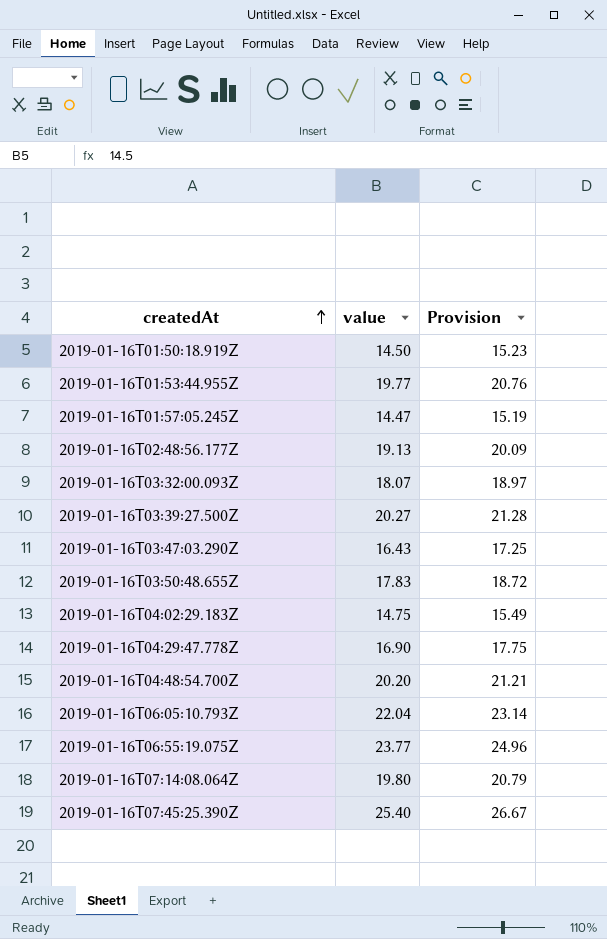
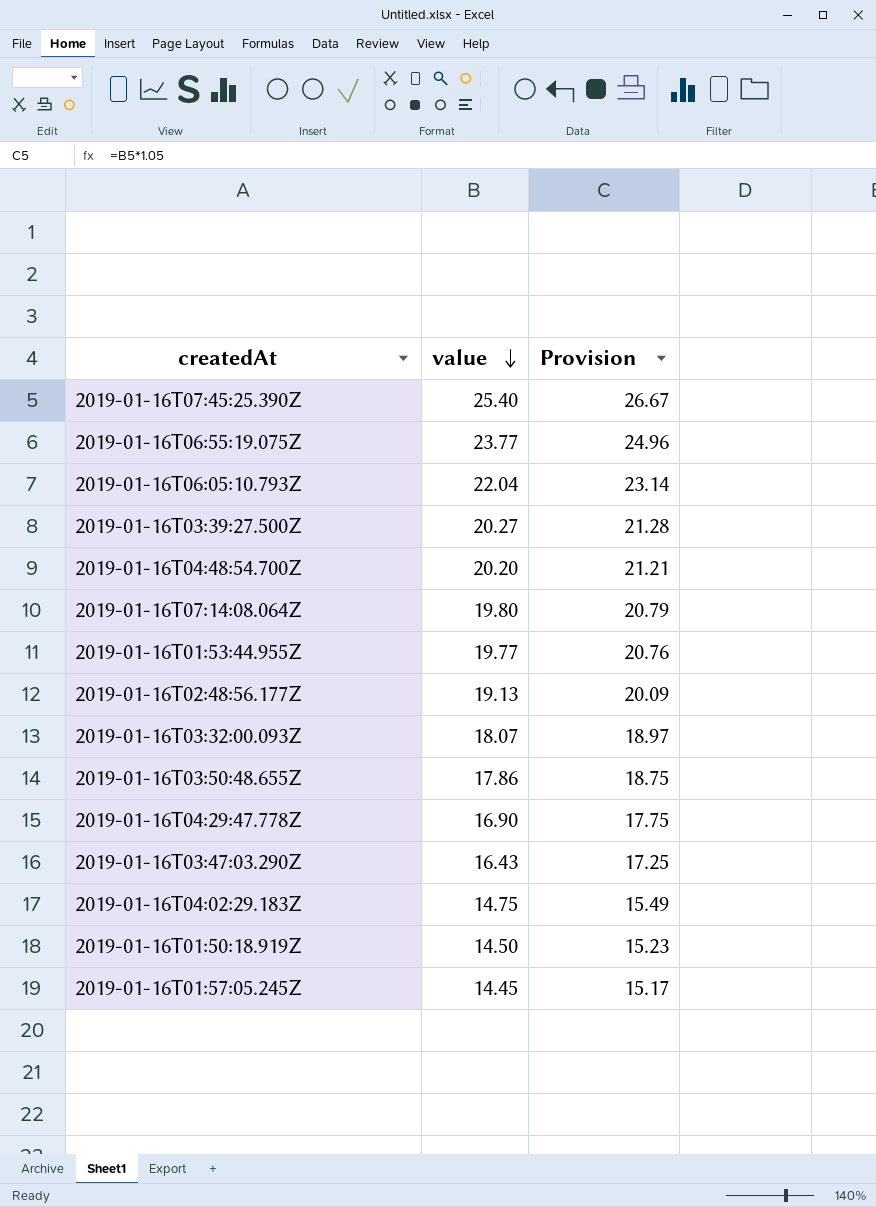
row order: createdAt ascending -> value descending
2019-01-16T03:50:48.655Z | value: 17.83 -> 17.86
2019-01-16T03:50:48.655Z | Provision: 18.72 -> 18.75
2019-01-16T01:57:05.245Z | value: 14.47 -> 14.45
2019-01-16T01:57:05.245Z | Provision: 15.19 -> 15.17

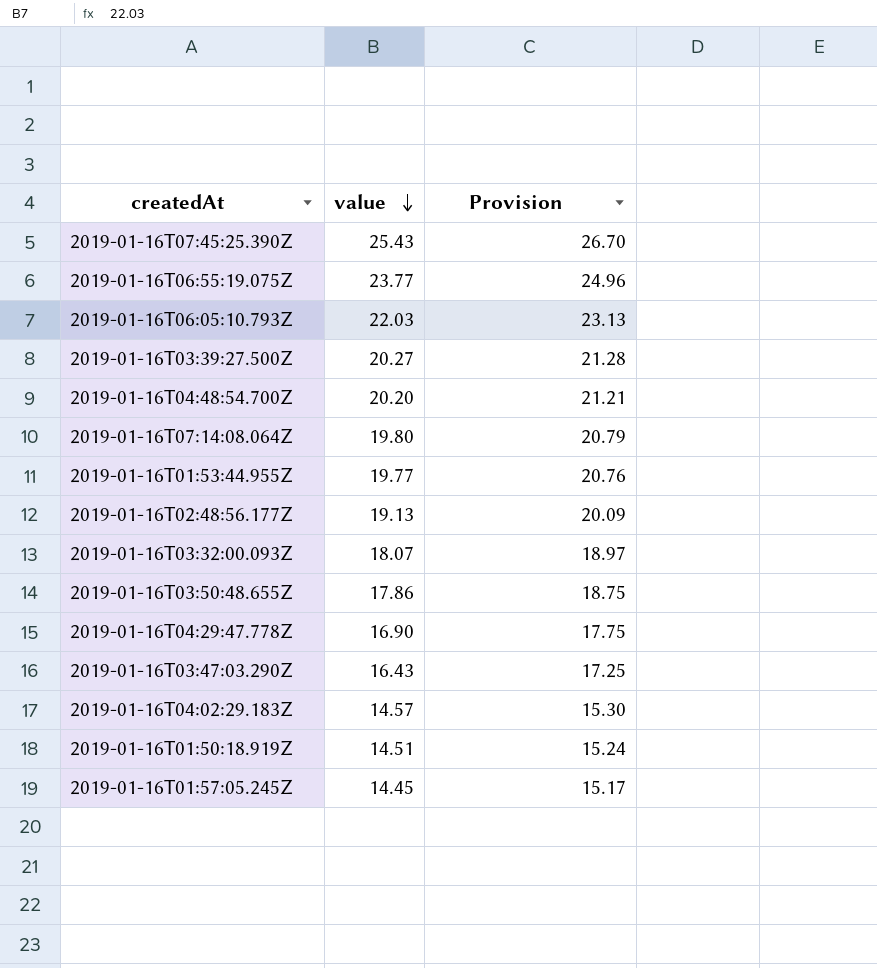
2019-01-16T07:45:25.390Z | value: 25.40 -> 25.43
2019-01-16T07:45:25.390Z | Provision: 26.67 -> 26.70
2019-01-16T06:05:10.793Z | value: 22.04 -> 22.03
2019-01-16T06:05:10.793Z | Provision: 23.14 -> 23.13
2019-01-16T04:02:29.183Z | value: 14.75 -> 14.57
2019-01-16T04:02:29.183Z | Provision: 15.49 -> 15.30
2019-01-16T01:50:18.919Z | value: 14.50 -> 14.51
2019-01-16T01:50:18.919Z | Provision: 15.23 -> 15.24

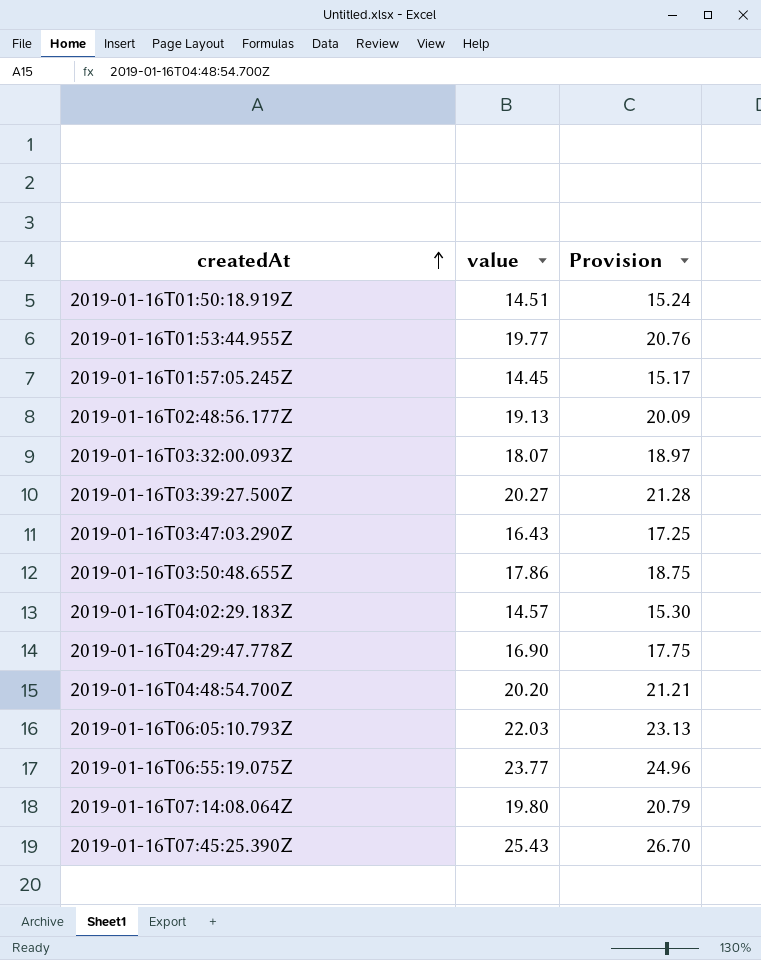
row order: value descending -> createdAt ascending

